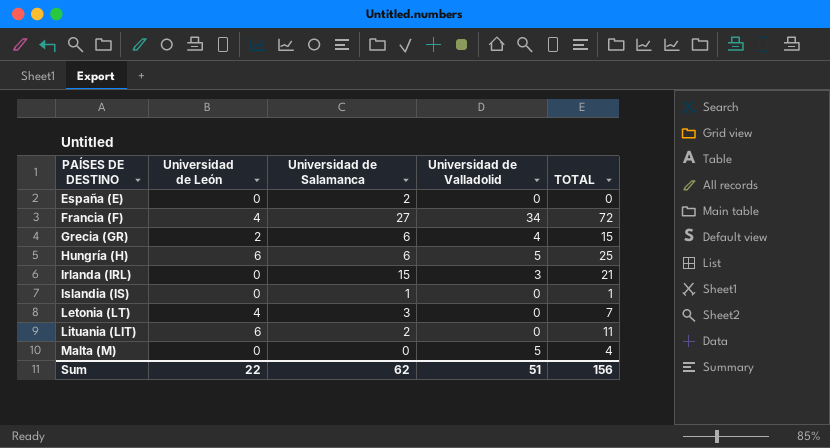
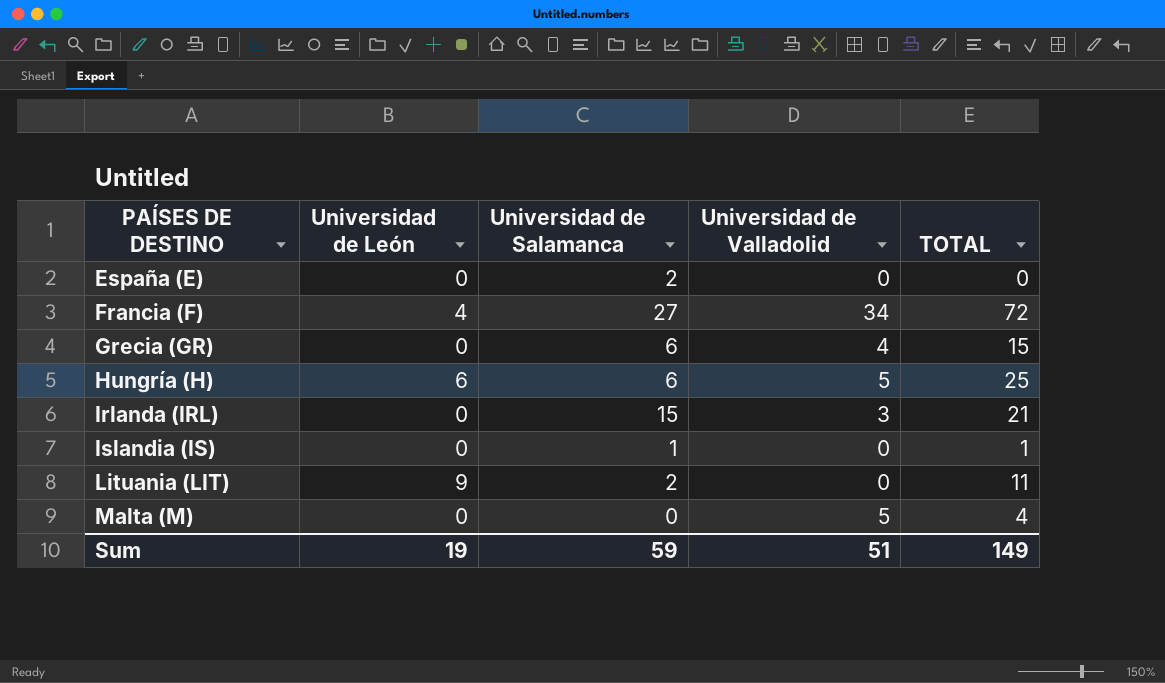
row Letonia (LT): 4 | 3 | 0 | 7 -> none
Grecia (GR) | Universidad de León: 2 -> 0
Lituania (LIT) | Universidad de León: 6 -> 9
Sum | Universidad de León: 22 -> 19
Sum | Universidad de Salamanca: 62 -> 59
Sum | TOTAL: 156 -> 149

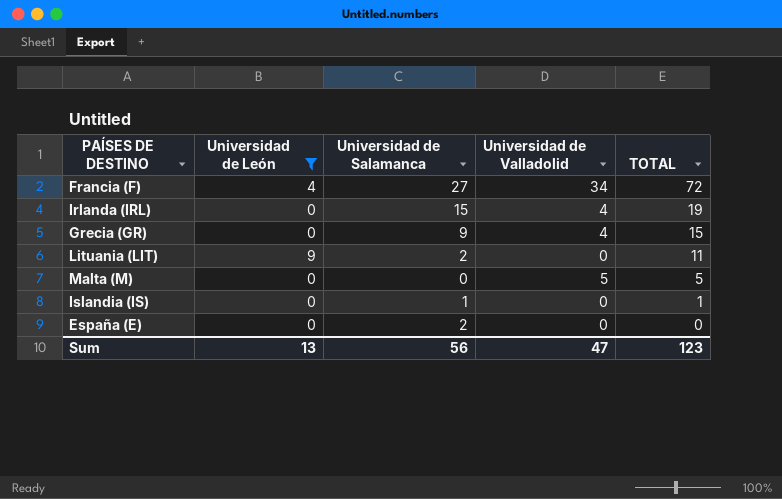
filter: none -> Universidad de León != 6
row order: PAÍSES DE DESTINO ascending -> TOTAL descending
Irlanda (IRL) | Universidad de Valladolid: 3 -> 4
Irlanda (IRL) | TOTAL: 21 -> 19
Grecia (GR) | Universidad de Salamanca: 6 -> 9
Malta (M) | TOTAL: 4 -> 5
Sum | Universidad de León: 19 -> 13
Sum | Universidad de Salamanca: 59 -> 56
Sum | Universidad de Valladolid: 51 -> 47
Sum | TOTAL: 149 -> 123

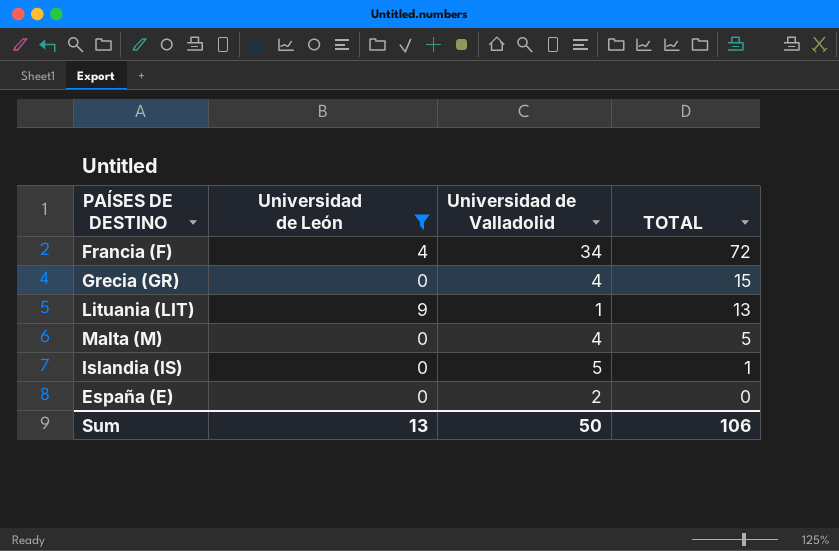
column Universidad de Salamanca | position: 3 -> none
row Irlanda (IRL): 0 | 15 | 4 | 19 -> none
Lituania (LIT) | Universidad de Valladolid: 0 -> 1
Lituania (LIT) | TOTAL: 11 -> 13
Malta (M) | Universidad de Valladolid: 5 -> 4
Islandia (IS) | Universidad de Valladolid: 0 -> 5
España (E) | Universidad de Valladolid: 0 -> 2
Sum | Universidad de Valladolid: 47 -> 50
Sum | TOTAL: 123 -> 106

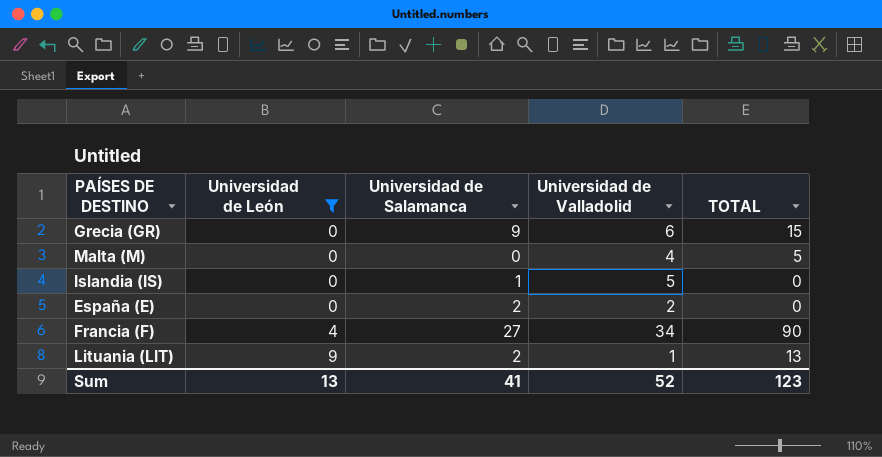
row order: TOTAL descending -> Universidad de León ascending
column Universidad de Salamanca | position: none -> 3
Grecia (GR) | Universidad de Valladolid: 4 -> 6
Islandia (IS) | TOTAL: 1 -> 0
Francia (F) | TOTAL: 72 -> 90
Sum | Universidad de Valladolid: 50 -> 52
Sum | TOTAL: 106 -> 123

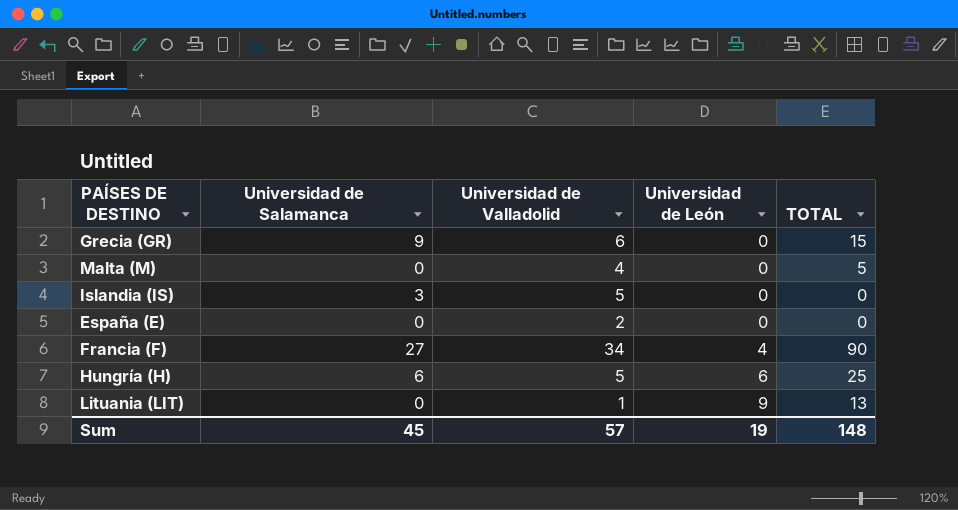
filter: Universidad de León != 6 -> none
column Universidad de León | position: 2 -> 4
Islandia (IS) | Universidad de Salamanca: 1 -> 3
España (E) | Universidad de Salamanca: 2 -> 0
Lituania (LIT) | Universidad de Salamanca: 2 -> 0
Sum | Universidad de Salamanca: 41 -> 45
Sum | Universidad de Valladolid: 52 -> 57
Sum | Universidad de León: 13 -> 19
Sum | TOTAL: 123 -> 148

